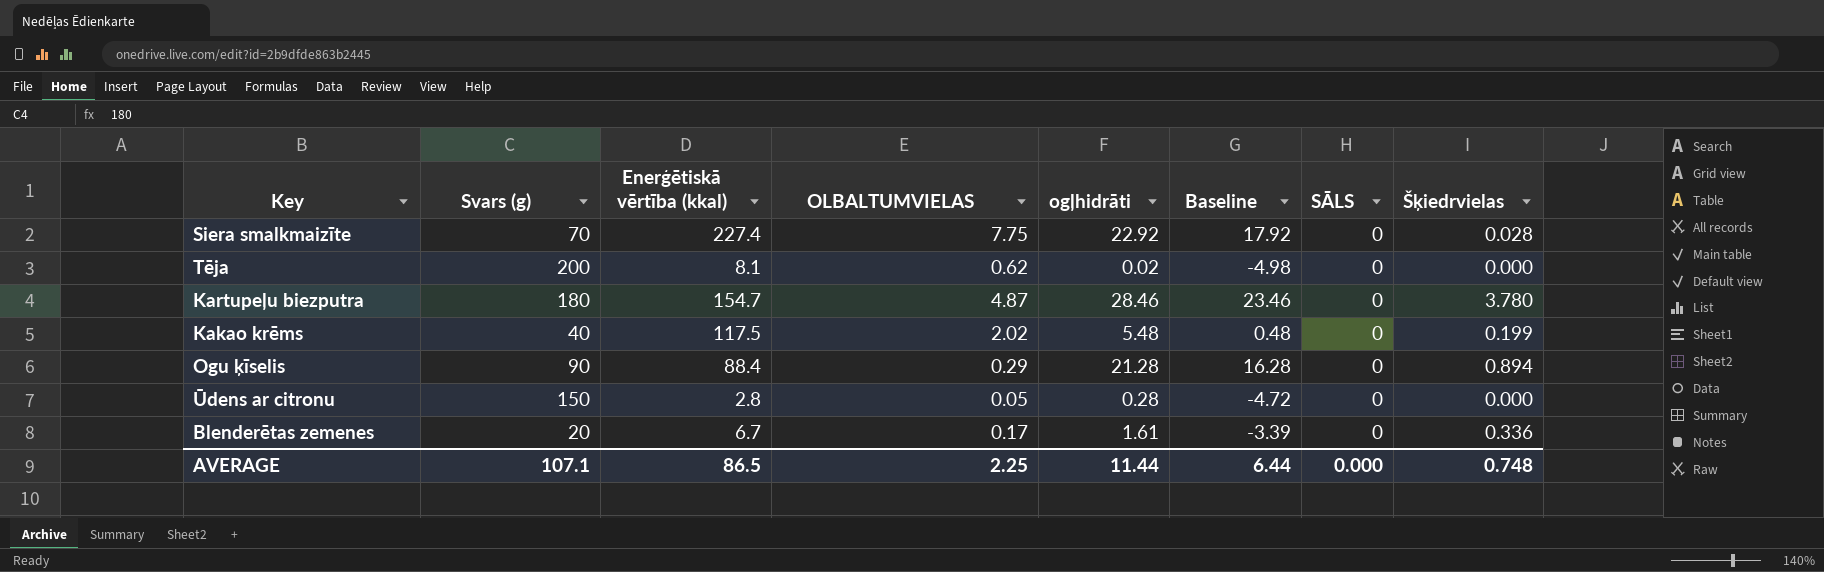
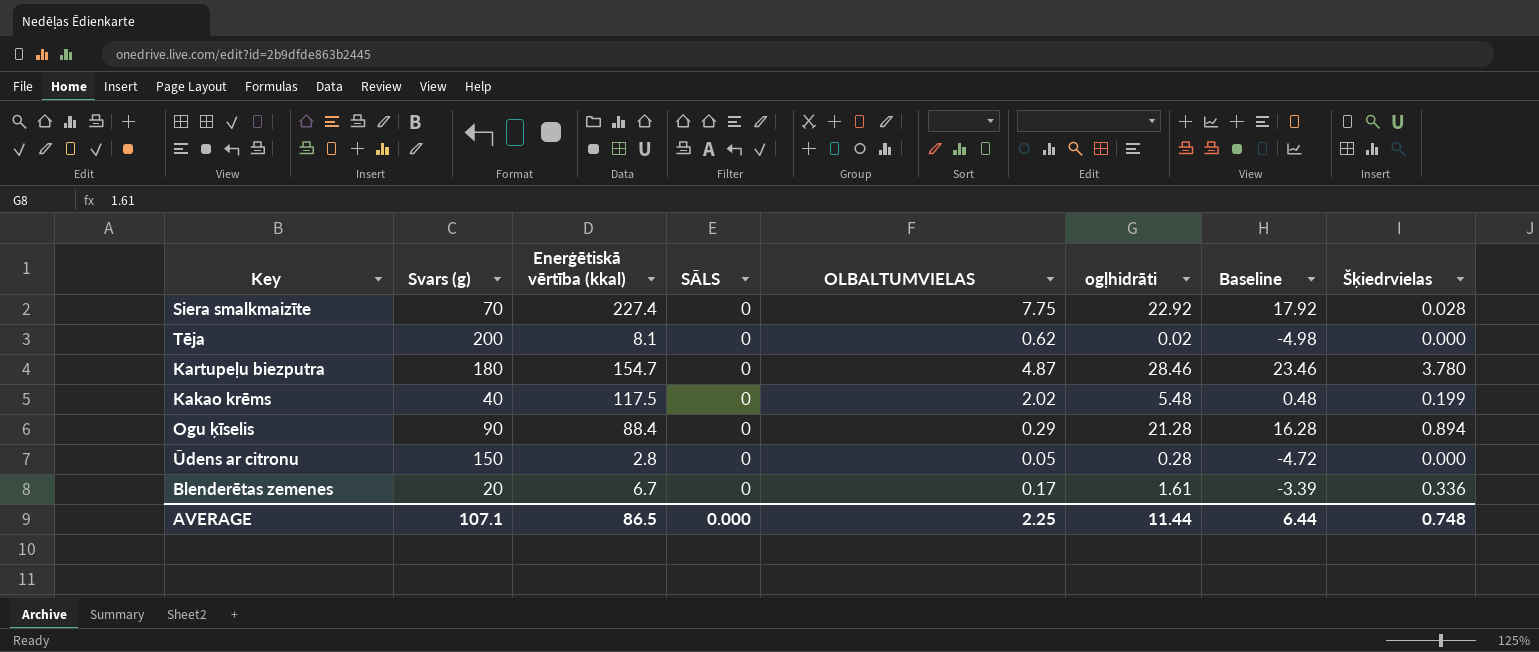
column SĀLS | position: 7 -> 4

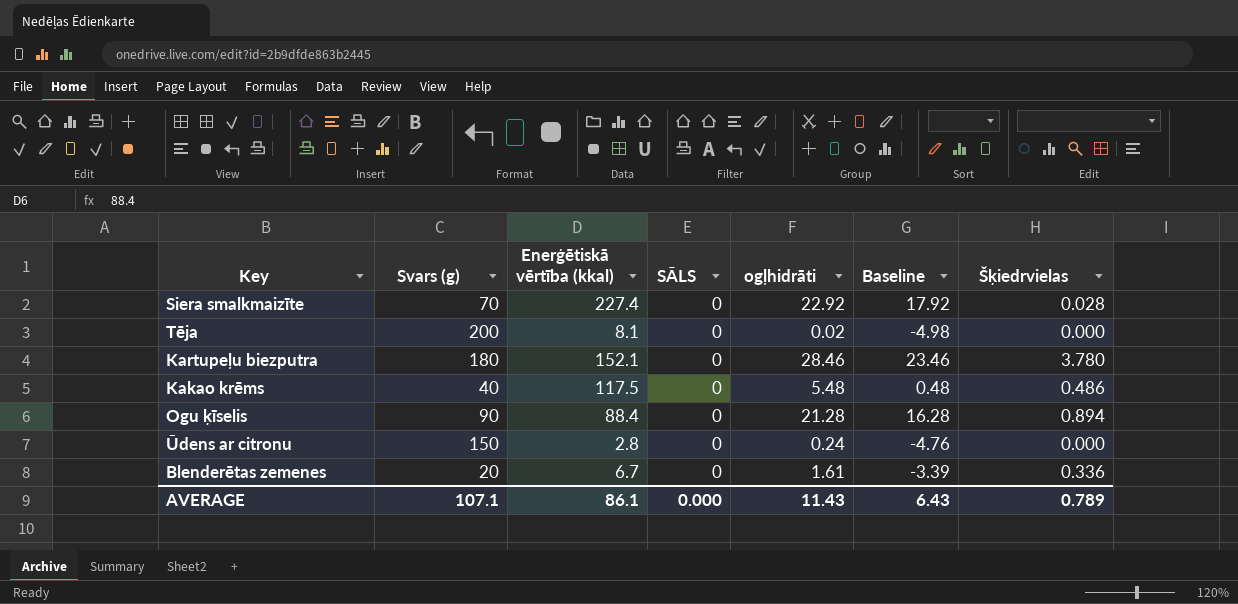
column OLBALTUMVIELAS | position: 5 -> none
Kartupeļu biezputra | Enerģētiskā vērtība (kkal): 154.7 -> 152.1
Kakao krēms | Šķiedrvielas: 0.199 -> 0.486
Ūdens ar citronu | ogļhidrāti: 0.28 -> 0.24
Ūdens ar citronu | Baseline: -4.72 -> -4.76
AVERAGE | Enerģētiskā vērtība (kkal): 86.5 -> 86.1
AVERAGE | ogļhidrāti: 11.44 -> 11.43
AVERAGE | Baseline: 6.44 -> 6.43
AVERAGE | Šķiedrvielas: 0.748 -> 0.789

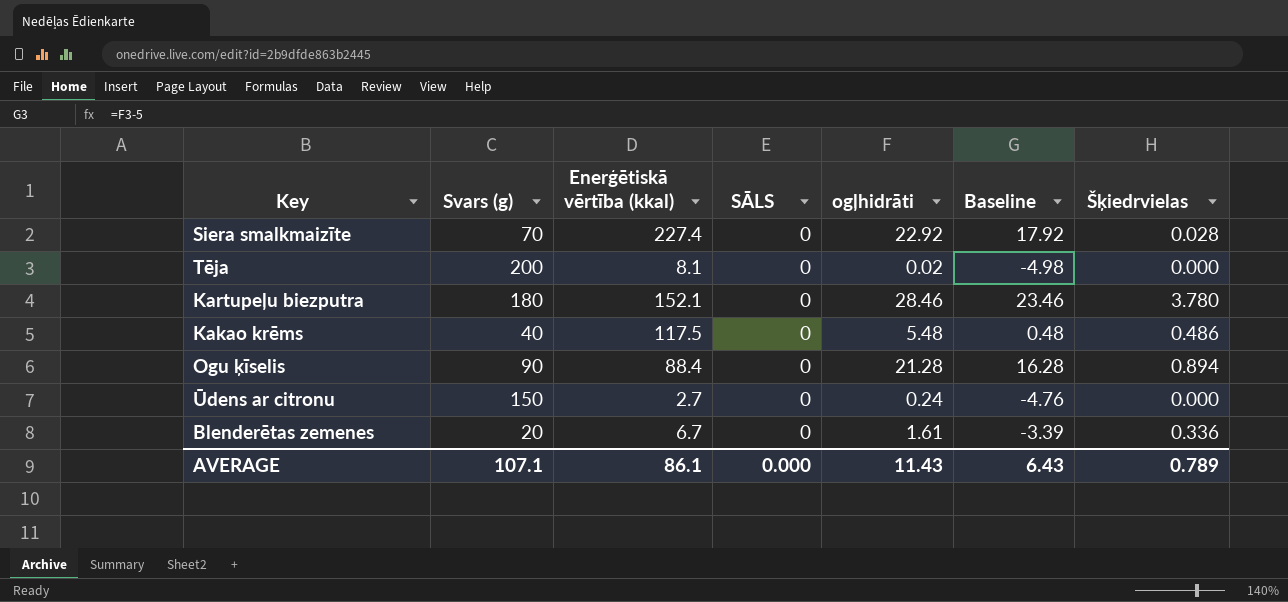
Ūdens ar citronu | Enerģētiskā vērtība (kkal): 2.8 -> 2.7

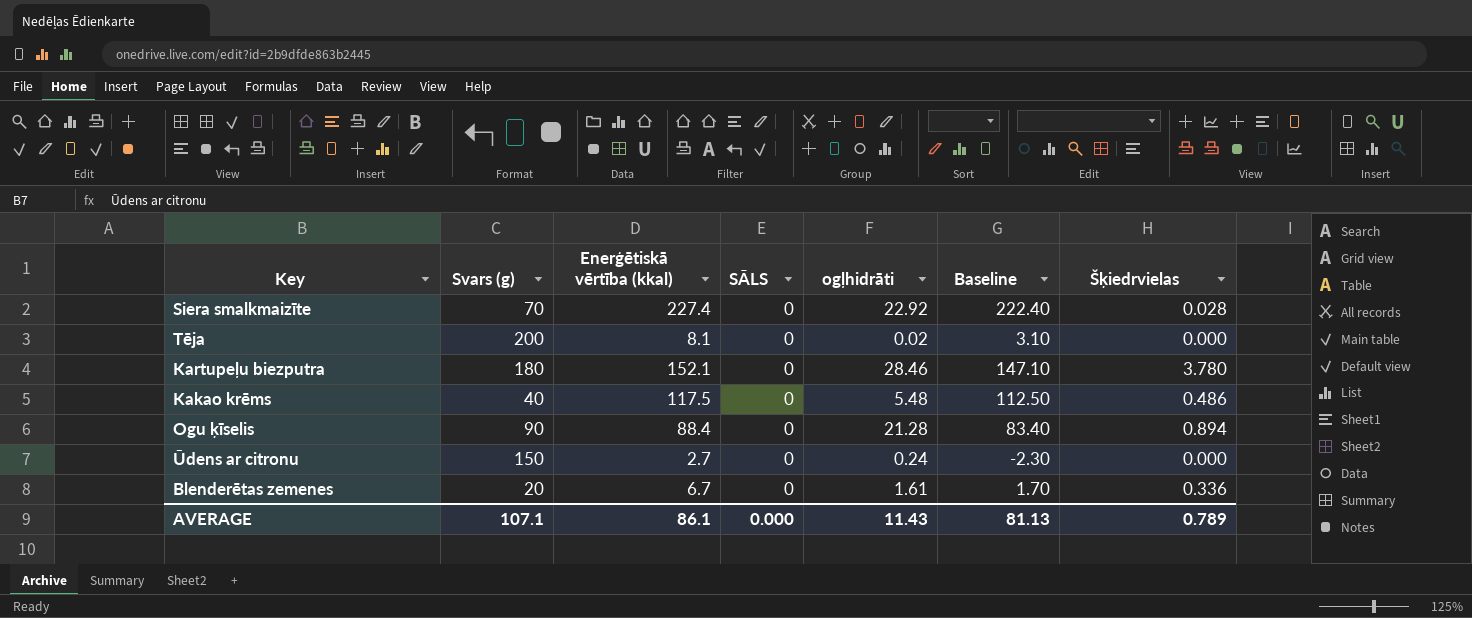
column Baseline | formula: [ogļhidrāti] - 5 -> [Enerģētiskā vērtība (kkal)] - 5
AVERAGE | Baseline: 6.43 -> 81.13

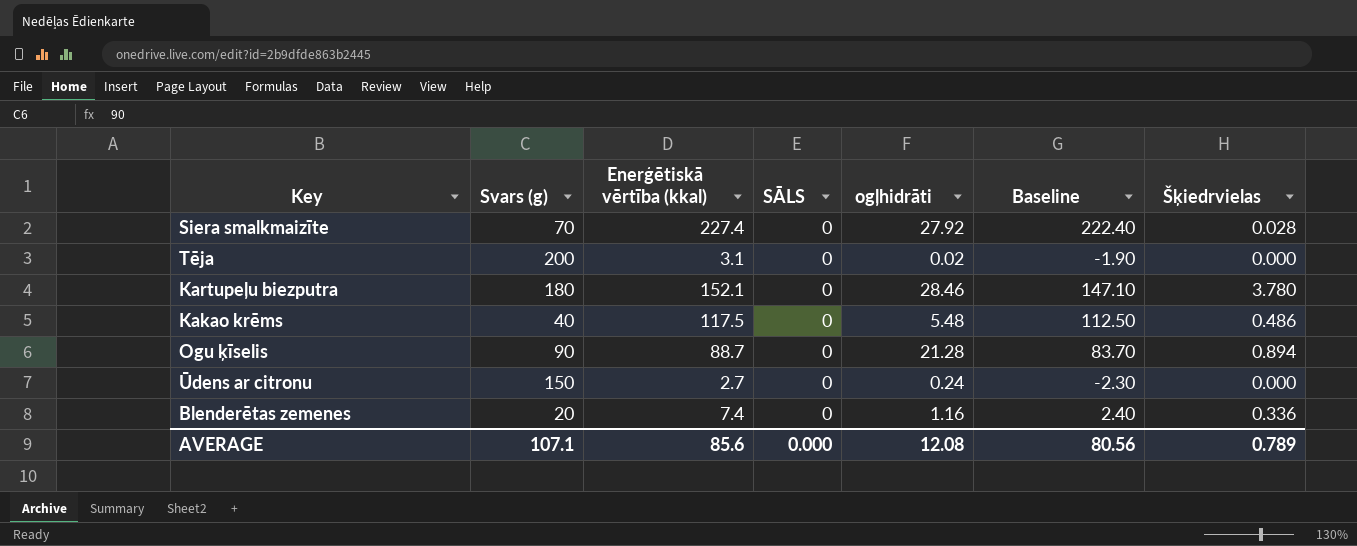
Siera smalkmaizīte | ogļhidrāti: 22.92 -> 27.92
Tēja | Enerģētiskā vērtība (kkal): 8.1 -> 3.1
Tēja | Baseline: 3.10 -> -1.90
Ogu ķīselis | Enerģētiskā vērtība (kkal): 88.4 -> 88.7
Ogu ķīselis | Baseline: 83.40 -> 83.70
Blenderētas zemenes | Enerģētiskā vērtība (kkal): 6.7 -> 7.4
Blenderētas zemenes | ogļhidrāti: 1.61 -> 1.16
Blenderētas zemenes | Baseline: 1.70 -> 2.40
AVERAGE | Enerģētiskā vērtība (kkal): 86.1 -> 85.6
AVERAGE | ogļhidrāti: 11.43 -> 12.08
AVERAGE | Baseline: 81.13 -> 80.56

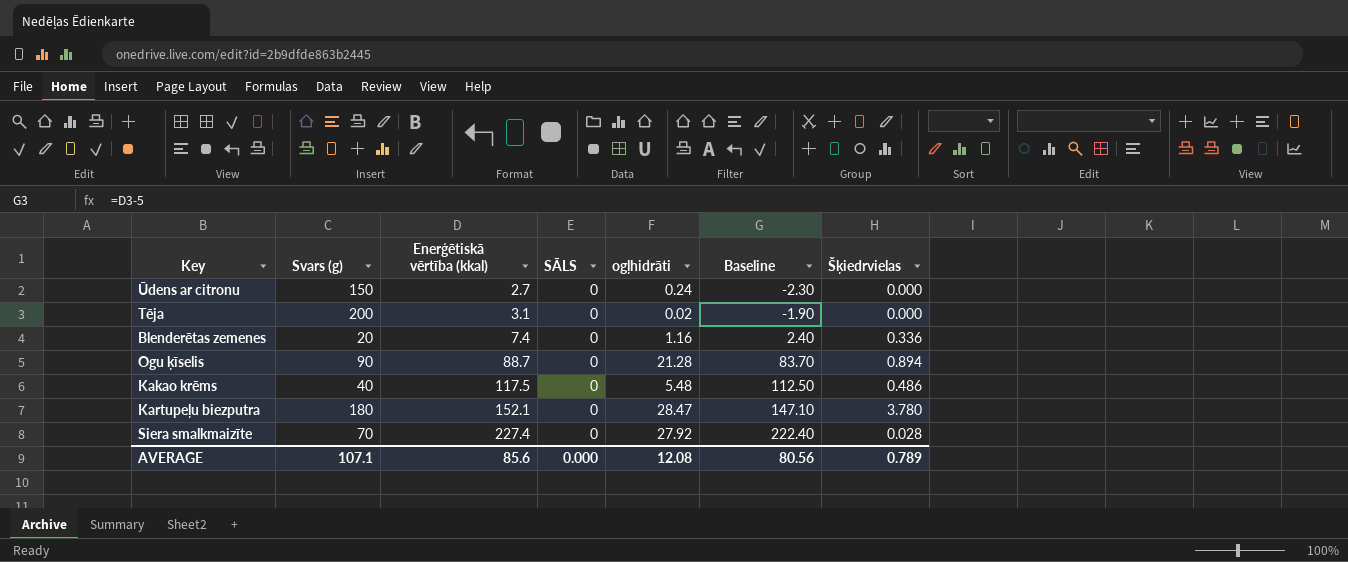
row order: none -> Enerģētiskā vērtība (kkal) ascending
Kartupeļu biezputra | ogļhidrāti: 28.46 -> 28.47

